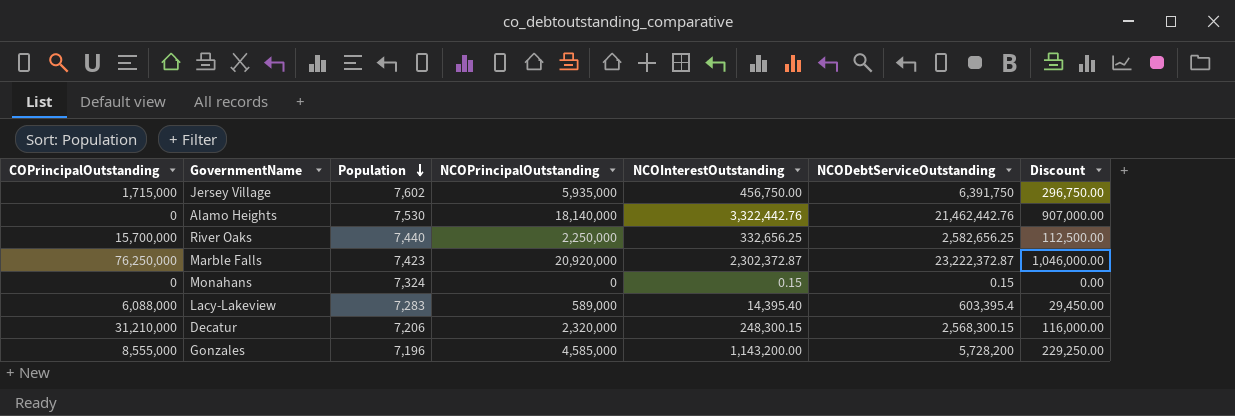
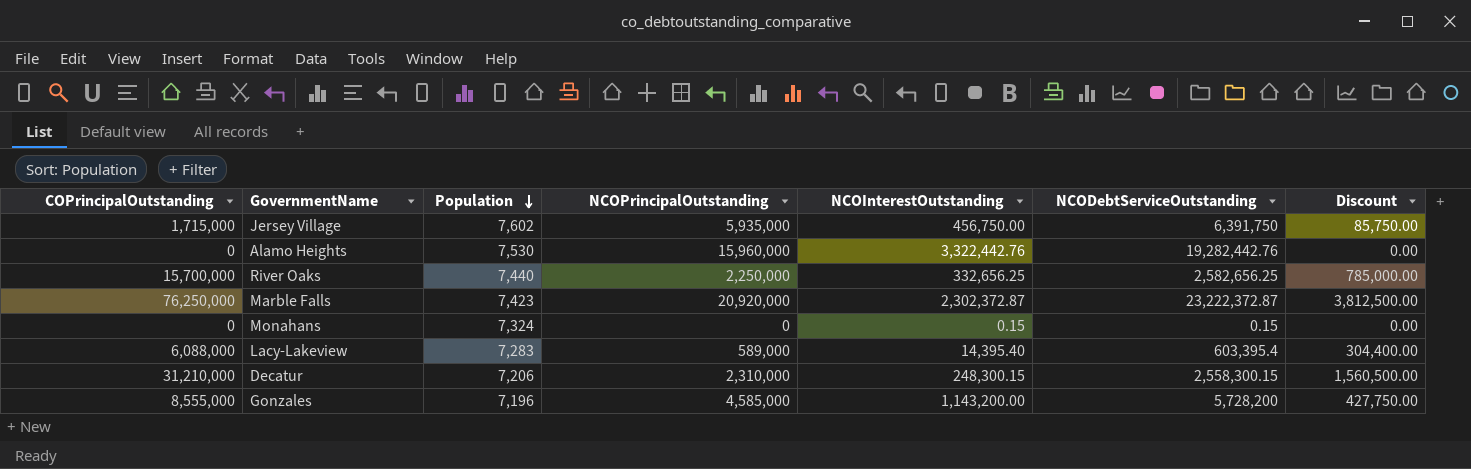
column Discount | formula: [NCOPrincipalOutstanding] * 0.05 -> [COPrincipalOutstanding] * 0.05
Alamo Heights | NCOPrincipalOutstanding: 18,140,000 -> 15,960,000
Alamo Heights | NCODebtServiceOutstanding: 21,462,442.76 -> 19,282,442.76
Decatur | NCOPrincipalOutstanding: 2,320,000 -> 2,310,000
Decatur | NCODebtServiceOutstanding: 2,568,300.15 -> 2,558,300.15

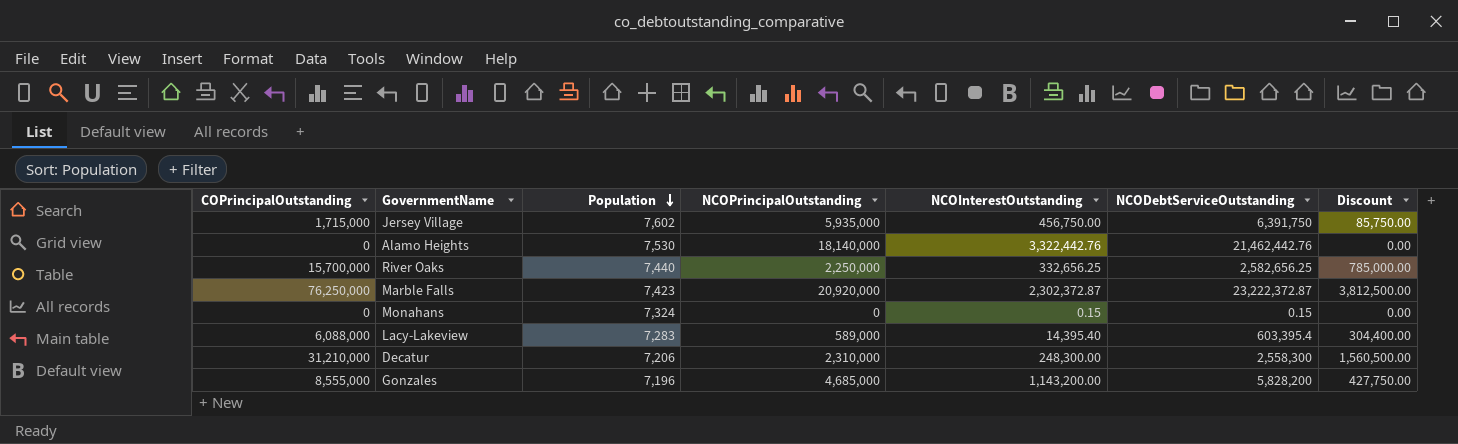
Alamo Heights | NCOPrincipalOutstanding: 15,960,000 -> 18,140,000
Alamo Heights | NCODebtServiceOutstanding: 19,282,442.76 -> 21,462,442.76
Decatur | NCOInterestOutstanding: 248,300.15 -> 248,300.00
Decatur | NCODebtServiceOutstanding: 2,558,300.15 -> 2,558,300
Gonzales | NCOPrincipalOutstanding: 4,585,000 -> 4,685,000
Gonzales | NCODebtServiceOutstanding: 5,728,200 -> 5,828,200

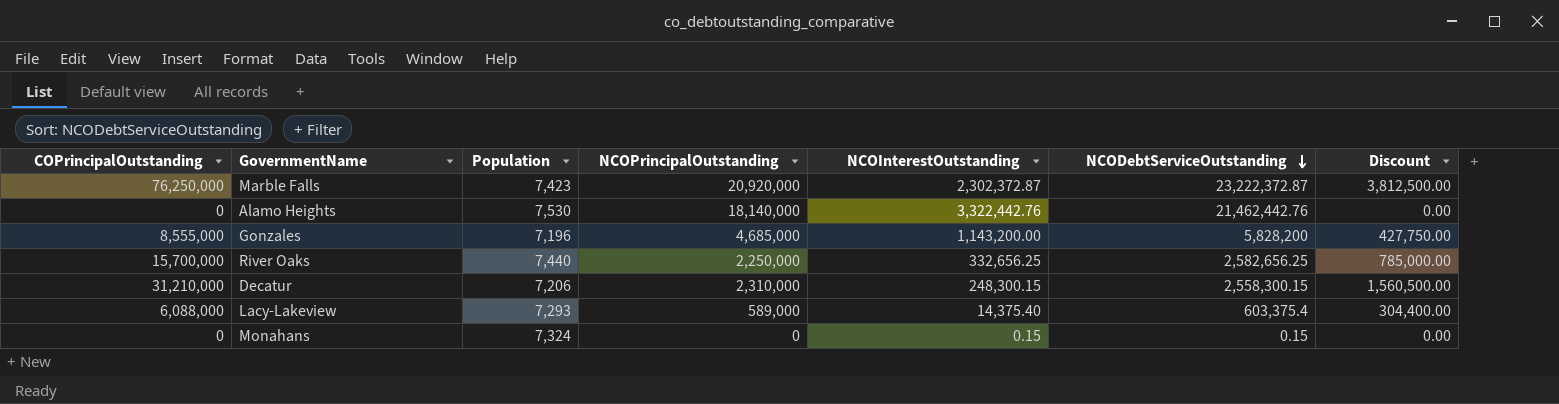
row order: Population descending -> NCODebtServiceOutstanding descending
row Jersey Village: 1,715,000 | 7,602 | 5,935,000 | 456,750.00 | 6,391,750 | 85,750.00 -> none
Decatur | NCOInterestOutstanding: 248,300.00 -> 248,300.15
Decatur | NCODebtServiceOutstanding: 2,558,300 -> 2,558,300.15
Lacy-Lakeview | Population: 7,283 -> 7,293
Lacy-Lakeview | NCOInterestOutstanding: 14,395.40 -> 14,375.40
Lacy-Lakeview | NCODebtServiceOutstanding: 603,395.4 -> 603,375.4

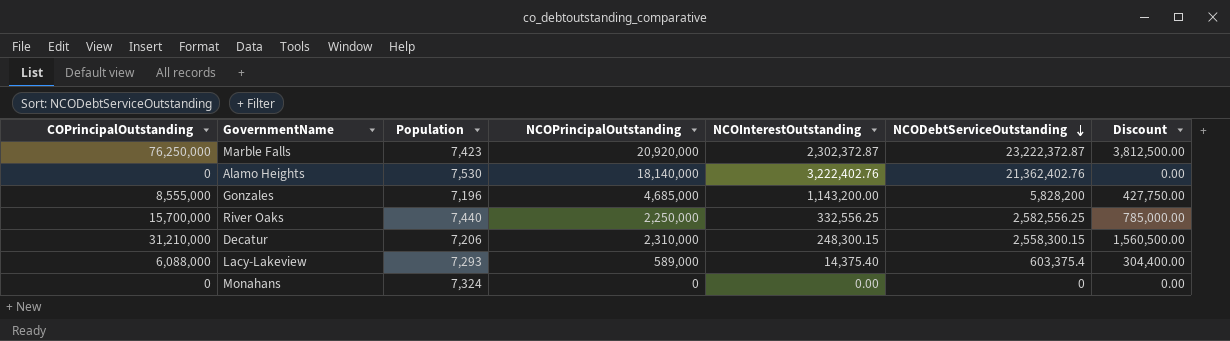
Alamo Heights | NCOInterestOutstanding: 3,322,442.76 -> 3,222,402.76
Alamo Heights | NCODebtServiceOutstanding: 21,462,442.76 -> 21,362,402.76
River Oaks | NCOInterestOutstanding: 332,656.25 -> 332,556.25
River Oaks | NCODebtServiceOutstanding: 2,582,656.25 -> 2,582,556.25
Monahans | NCOInterestOutstanding: 0.15 -> 0.00
Monahans | NCODebtServiceOutstanding: 0.15 -> 0

